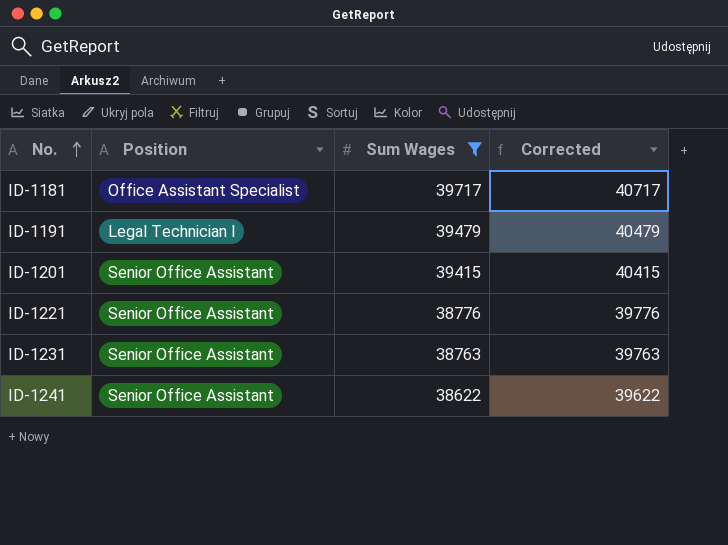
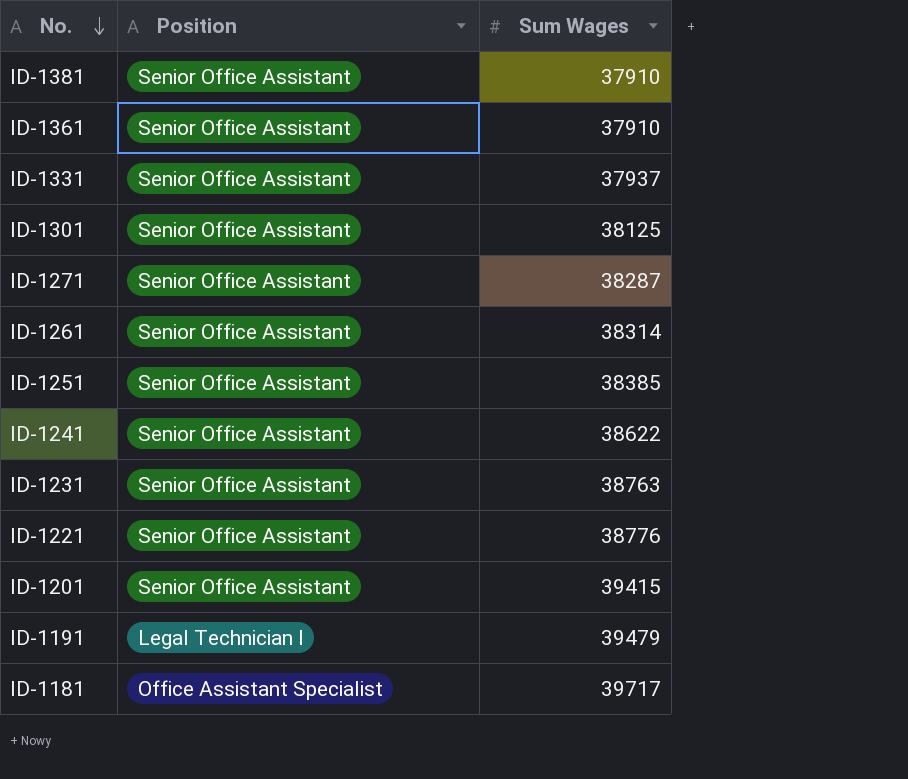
filter: Sum Wages >= 38622 -> none
row order: No. ascending -> No. descending
column Corrected | formula: [Sum Wages] + 1000 -> none

